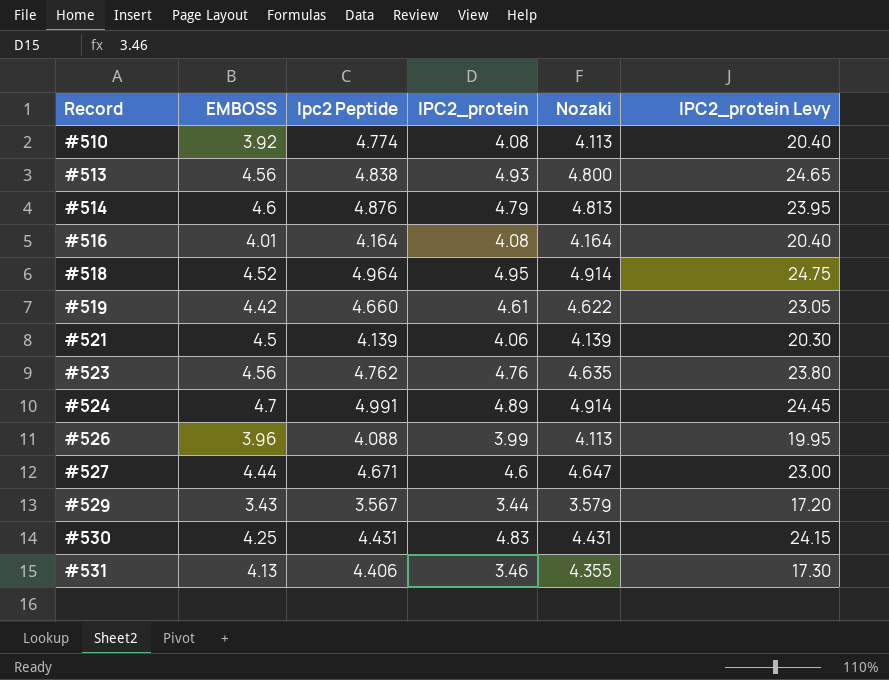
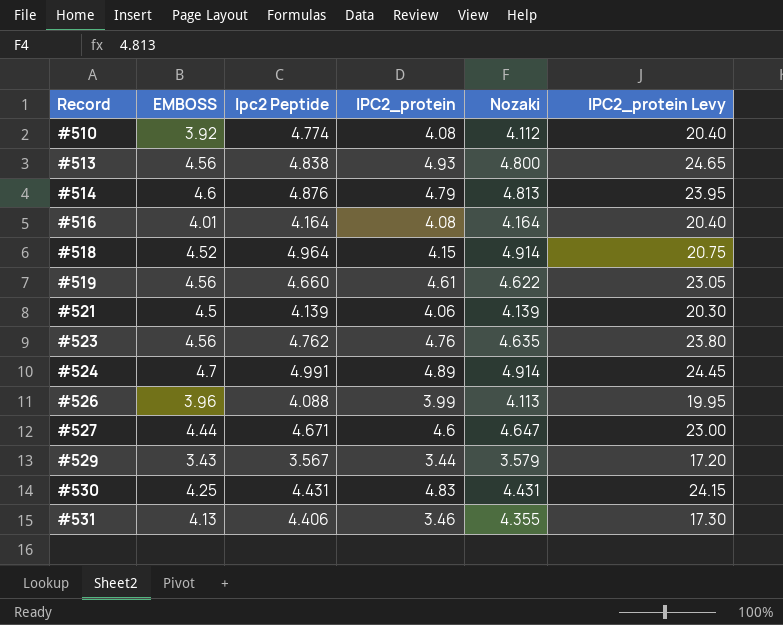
#510 | Nozaki: 4.113 -> 4.112
#518 | IPC2_protein: 4.95 -> 4.15
#518 | IPC2_protein Levy: 24.75 -> 20.75
#519 | EMBOSS: 4.42 -> 4.56

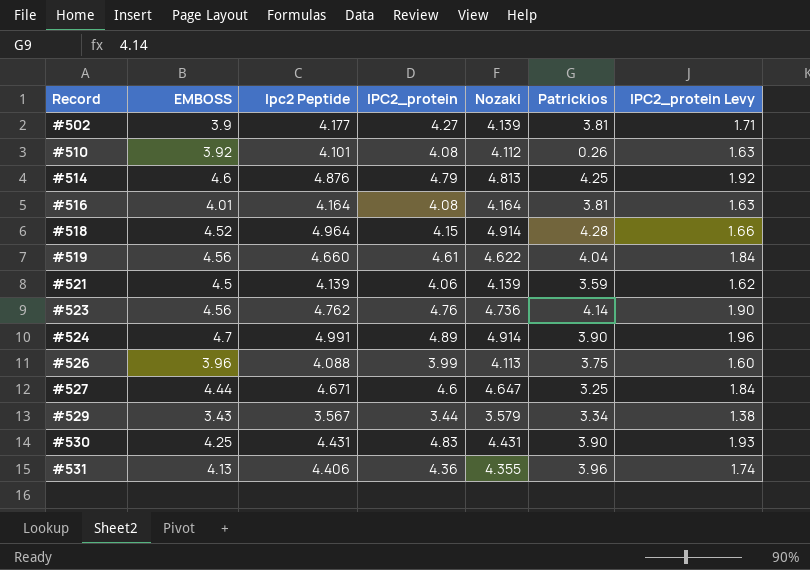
column Patrickios | position: none -> 6
column IPC2_protein Levy | formula: [IPC2_protein] * 5 -> [IPC2_protein] * 0.4
row #513: 4.56 | 4.838 | 4.93 | 4.800 | 24.65 -> none
row #502: none -> 3.9 | 4.177 | 4.27 | 4.139 | 3.81 | 1.71
#510 | Ipc2 Peptide: 4.774 -> 4.101
#523 | Nozaki: 4.635 -> 4.736
#531 | IPC2_protein: 3.46 -> 4.36

